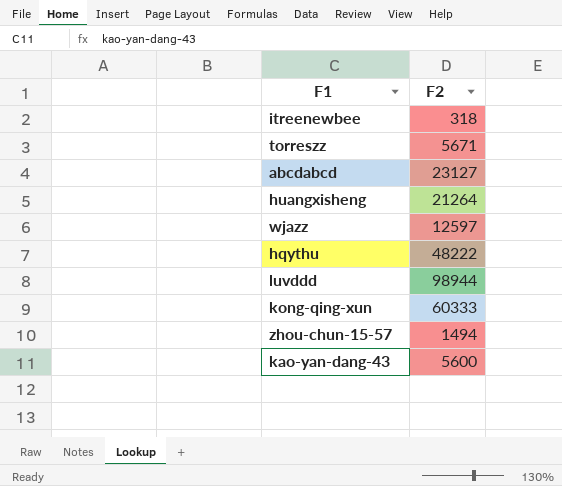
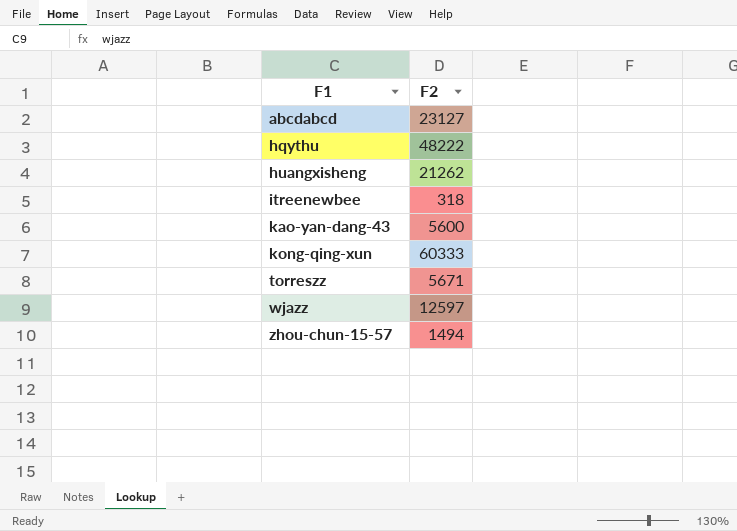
row order: none -> F1 ascending
row luvddd: 98944 -> none
huangxisheng | F2: 21264 -> 21262

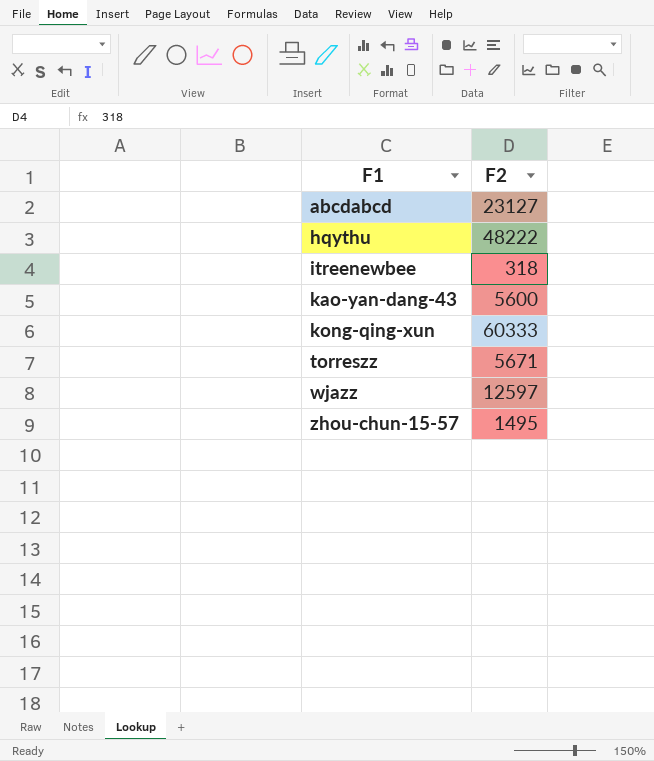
row huangxisheng: 21262 -> none
zhou-chun-15-57 | F2: 1494 -> 1495

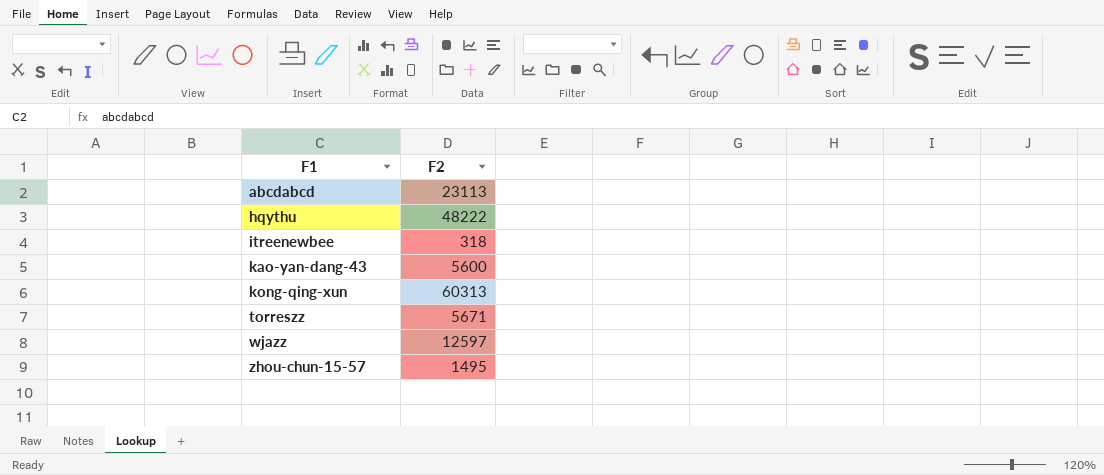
abcdabcd | F2: 23127 -> 23113
kong-qing-xun | F2: 60333 -> 60313

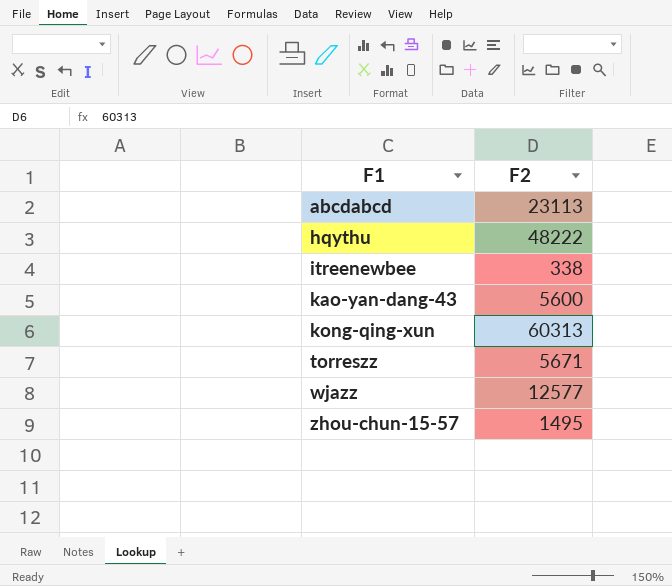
itreenewbee | F2: 318 -> 338
wjazz | F2: 12597 -> 12577

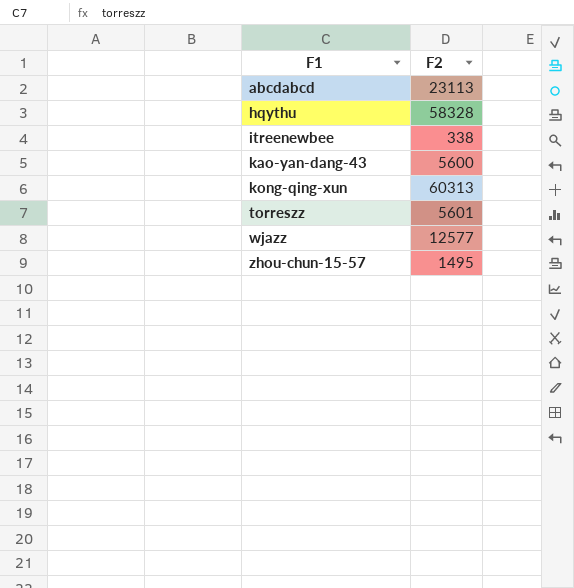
hqythu | F2: 48222 -> 58328
torreszz | F2: 5671 -> 5601

